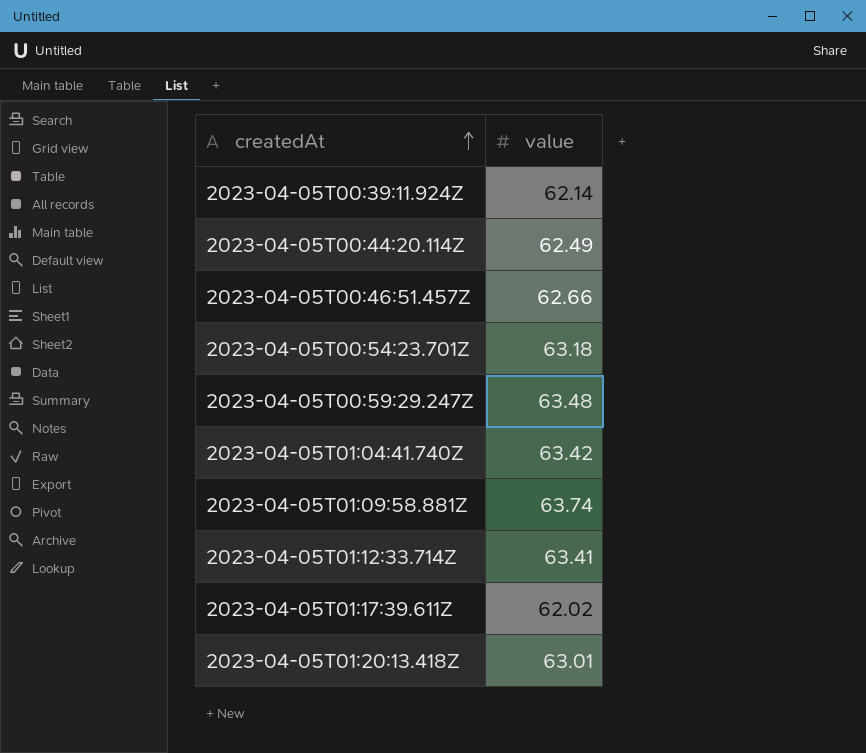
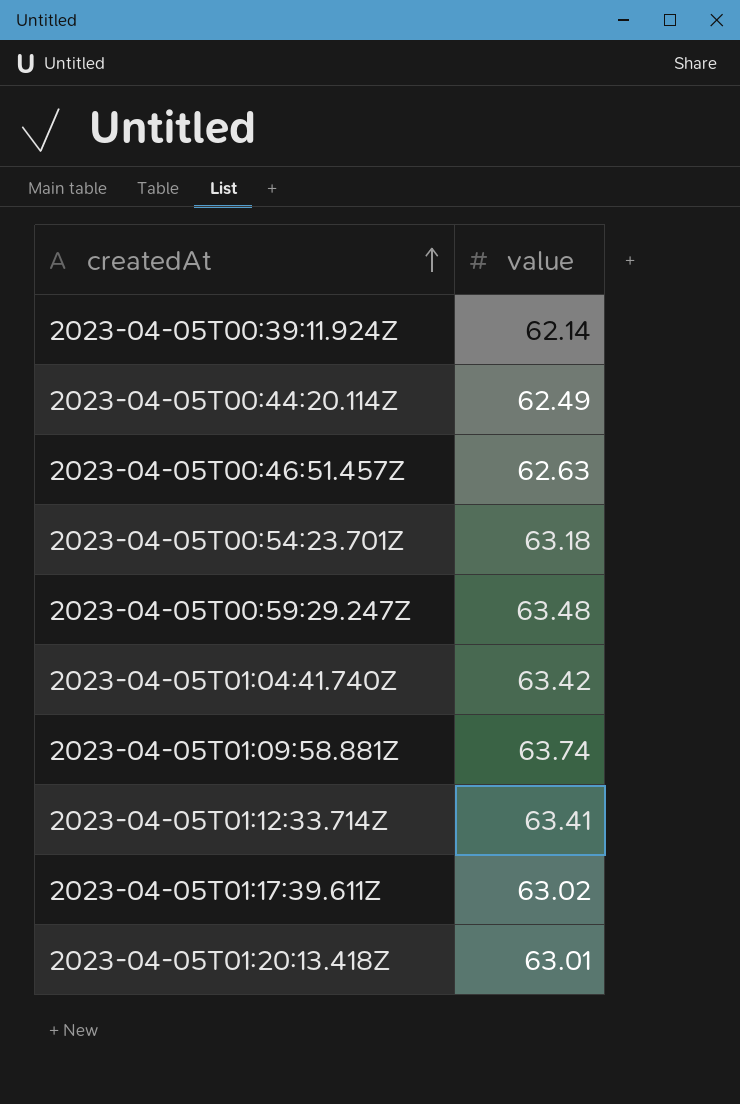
2023-04-05T00:46:51.457Z | value: 62.66 -> 62.63
2023-04-05T01:17:39.611Z | value: 62.02 -> 63.02

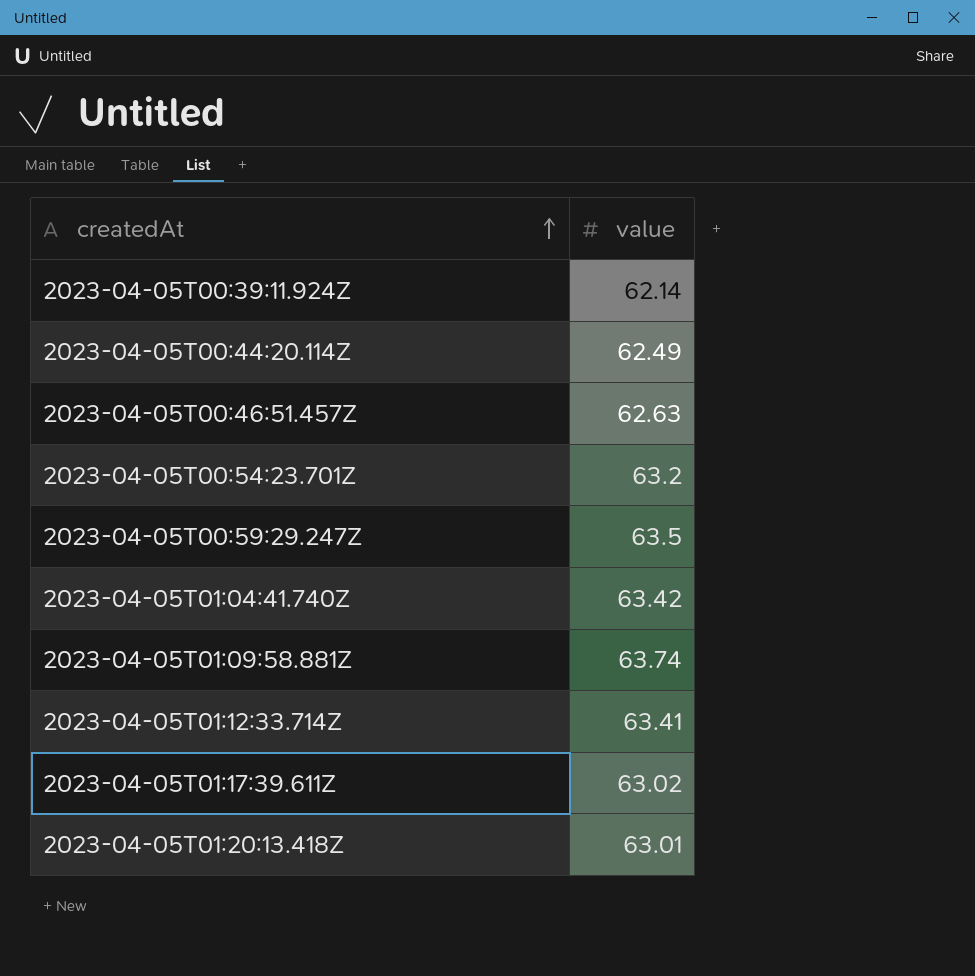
2023-04-05T00:54:23.701Z | value: 63.18 -> 63.2
2023-04-05T00:59:29.247Z | value: 63.48 -> 63.5

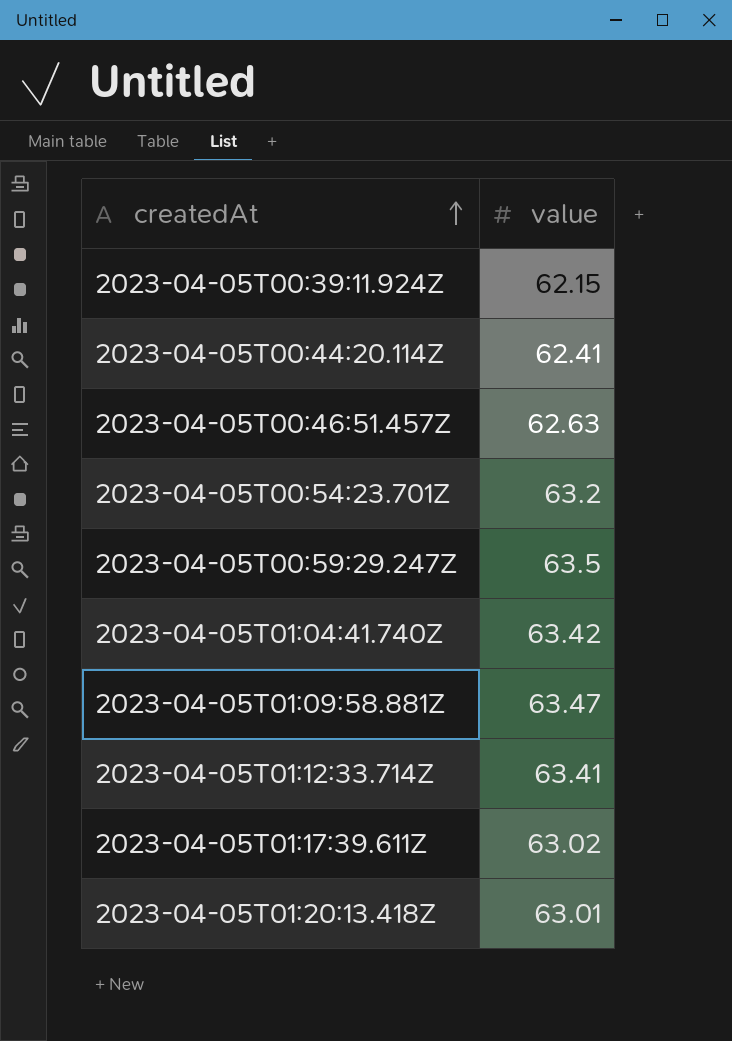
2023-04-05T00:39:11.924Z | value: 62.14 -> 62.15
2023-04-05T00:44:20.114Z | value: 62.49 -> 62.41
2023-04-05T01:09:58.881Z | value: 63.74 -> 63.47

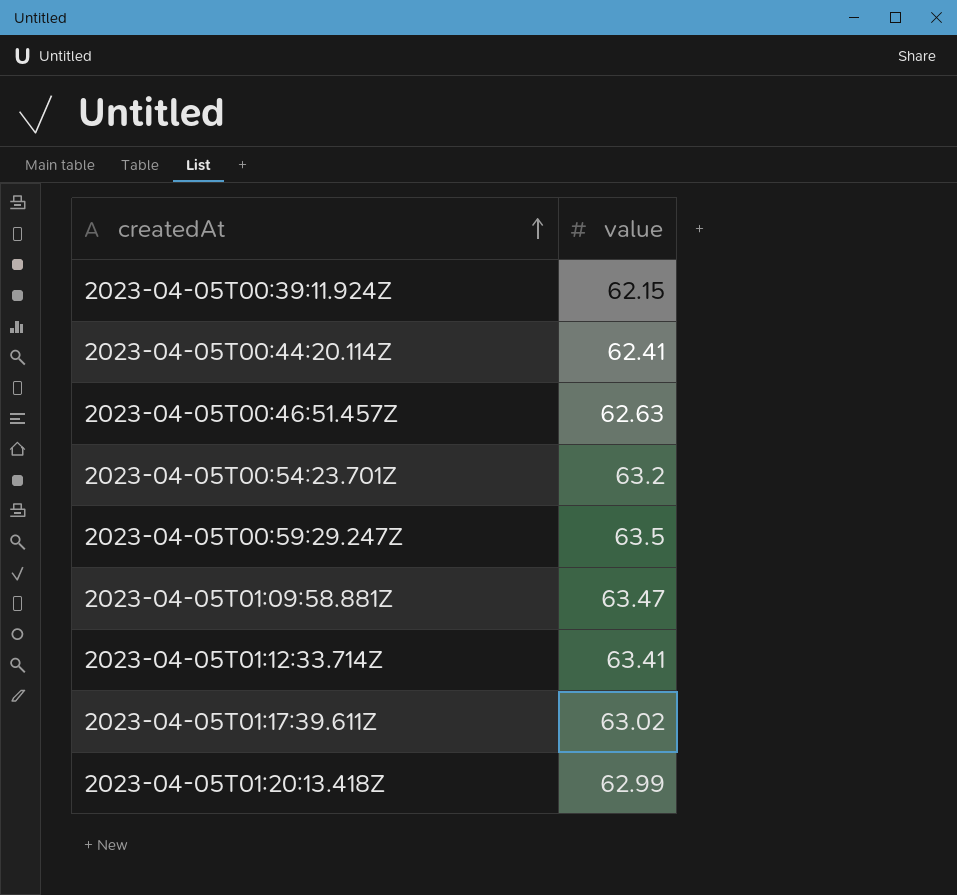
row 2023-04-05T01:04:41.740Z: 63.42 -> none
2023-04-05T01:20:13.418Z | value: 63.01 -> 62.99

